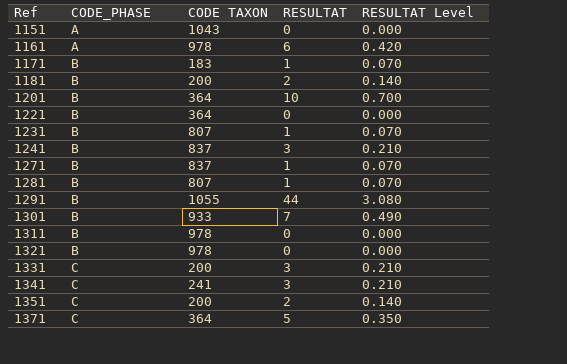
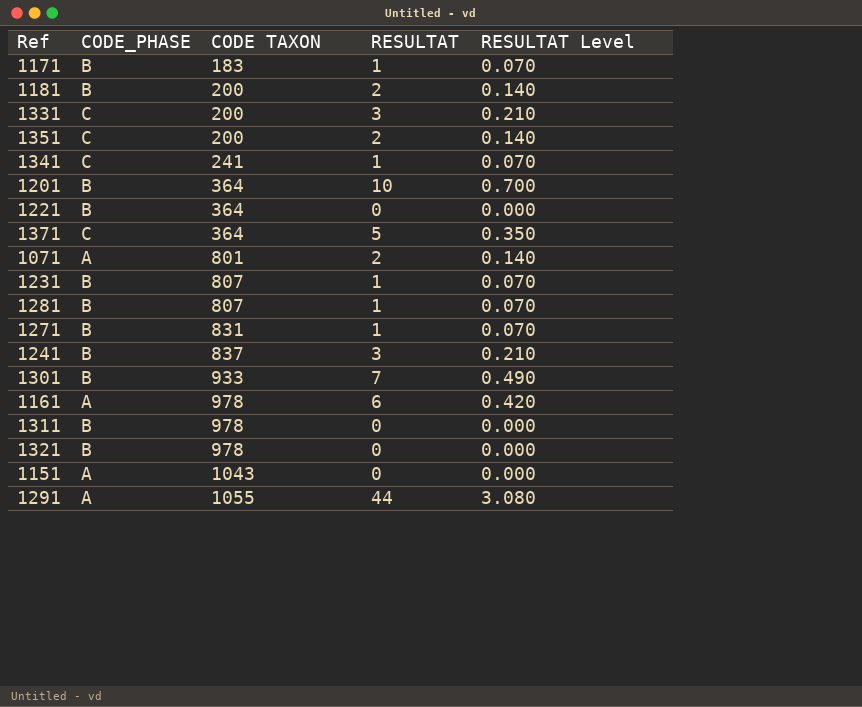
row order: Ref ascending -> CODE TAXON ascending
1341 | RESULTAT: 3 -> 1
1341 | RESULTAT Level: 0.210 -> 0.070
row 1071: none -> A | 801 | 2 | 0.140
1271 | CODE TAXON: 837 -> 831
1291 | CODE_PHASE: B -> A

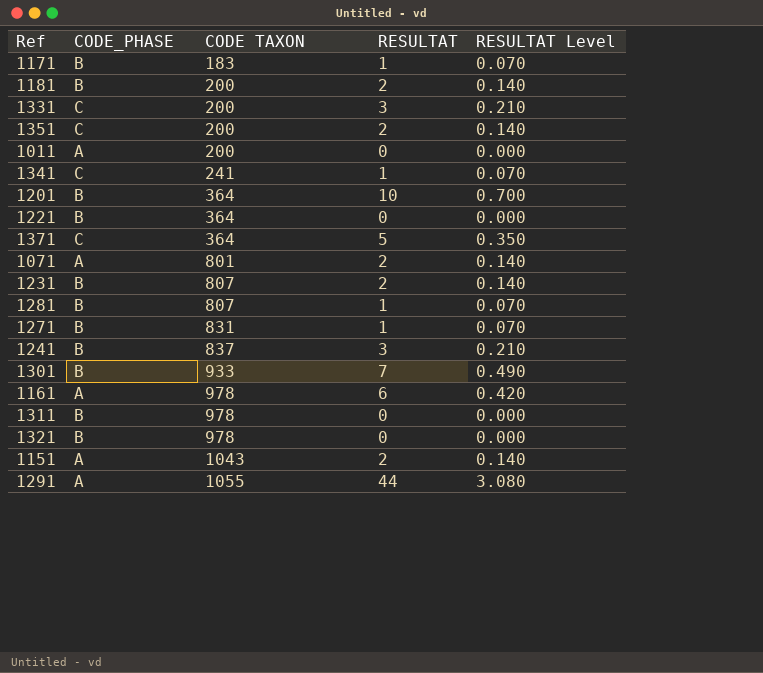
row 1011: none -> A | 200 | 0 | 0.000
1231 | RESULTAT: 1 -> 2
1231 | RESULTAT Level: 0.070 -> 0.140
1151 | RESULTAT: 0 -> 2
1151 | RESULTAT Level: 0.000 -> 0.140

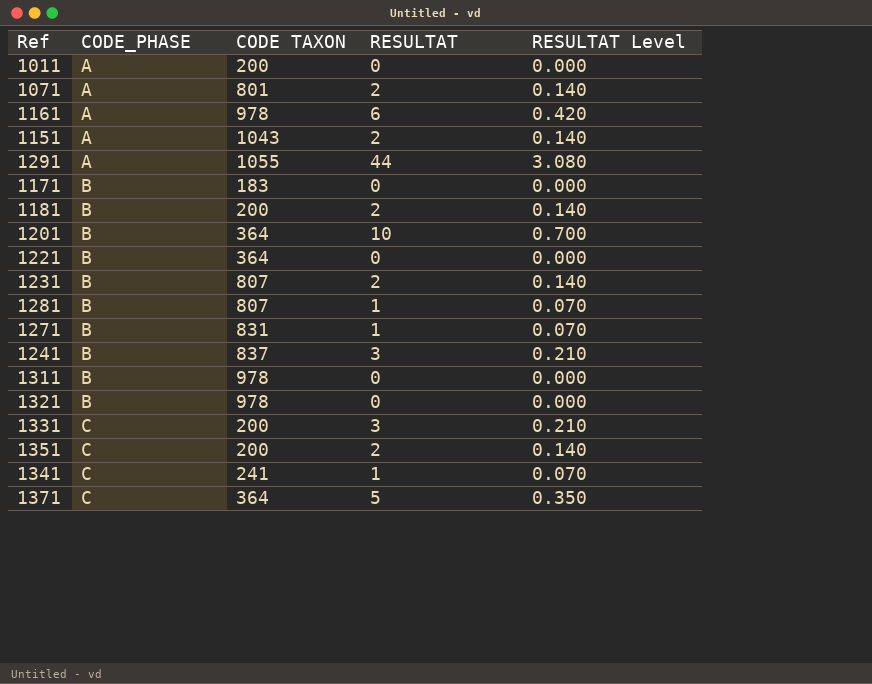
row order: CODE TAXON ascending -> CODE_PHASE ascending
row 1301: B | 933 | 7 | 0.490 -> none
1171 | RESULTAT: 1 -> 0
1171 | RESULTAT Level: 0.070 -> 0.000

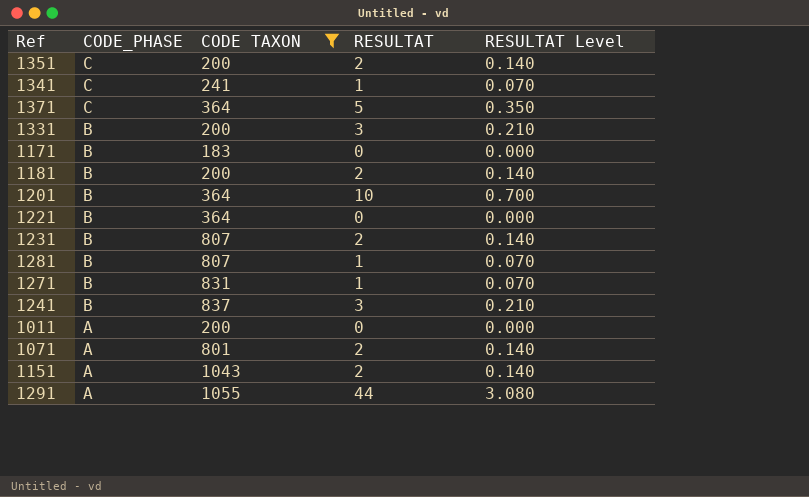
filter: none -> CODE TAXON != 978
row order: CODE_PHASE ascending -> CODE_PHASE descending
1331 | CODE_PHASE: C -> B

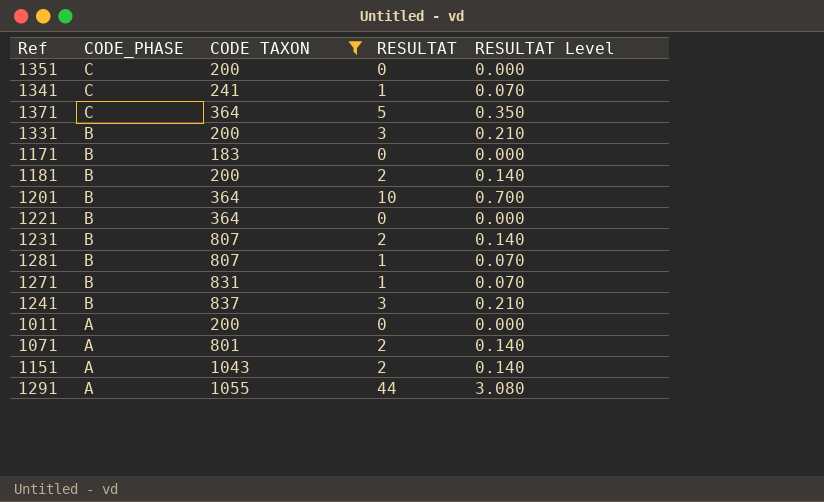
1351 | RESULTAT: 2 -> 0
1351 | RESULTAT Level: 0.140 -> 0.000

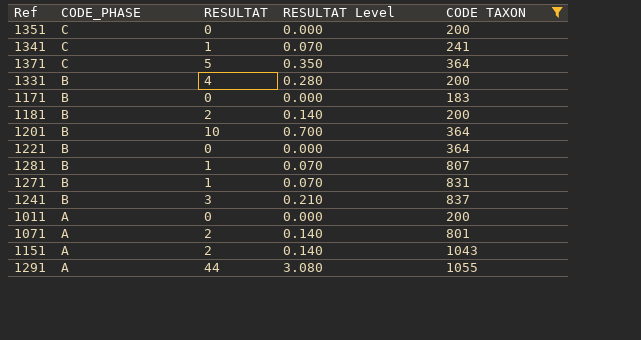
column CODE TAXON | position: 3 -> 5
row 1231: B | 807 | 2 | 0.140 -> none
1331 | RESULTAT: 3 -> 4
1331 | RESULTAT Level: 0.210 -> 0.280

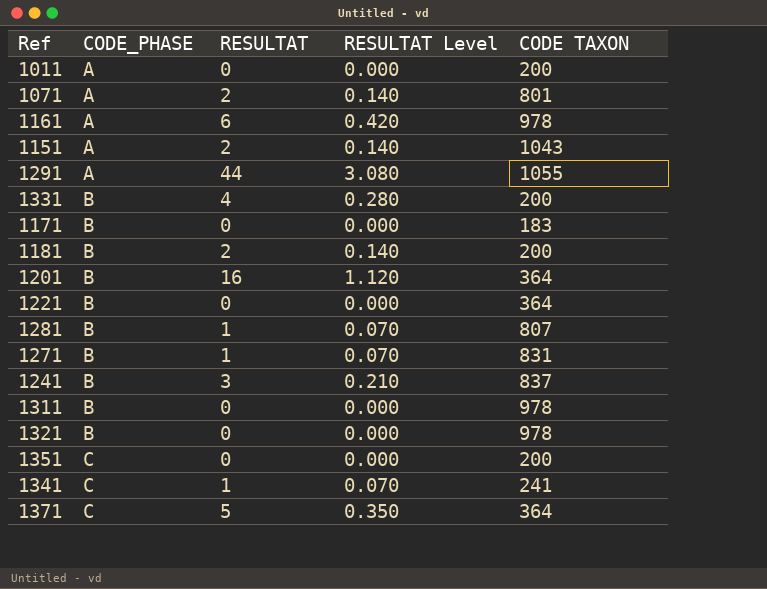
filter: CODE TAXON != 978 -> none
row order: CODE_PHASE descending -> CODE_PHASE ascending
1201 | RESULTAT: 10 -> 16
1201 | RESULTAT Level: 0.700 -> 1.120

